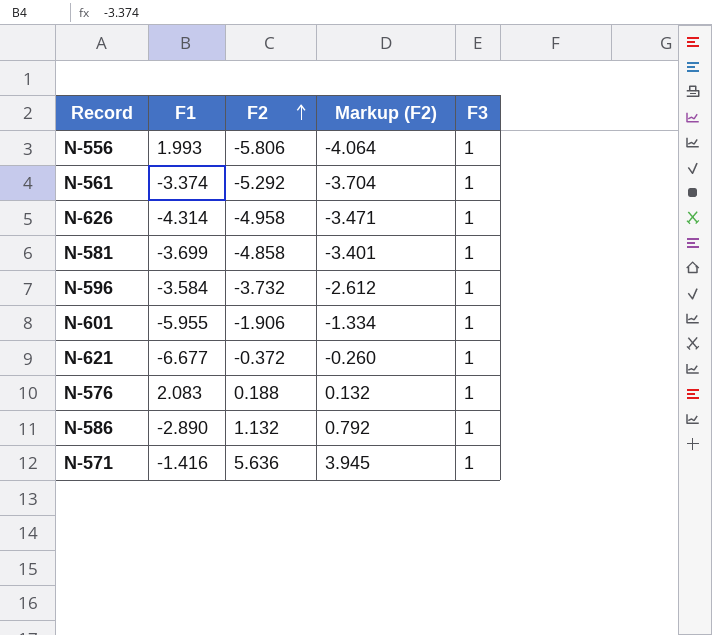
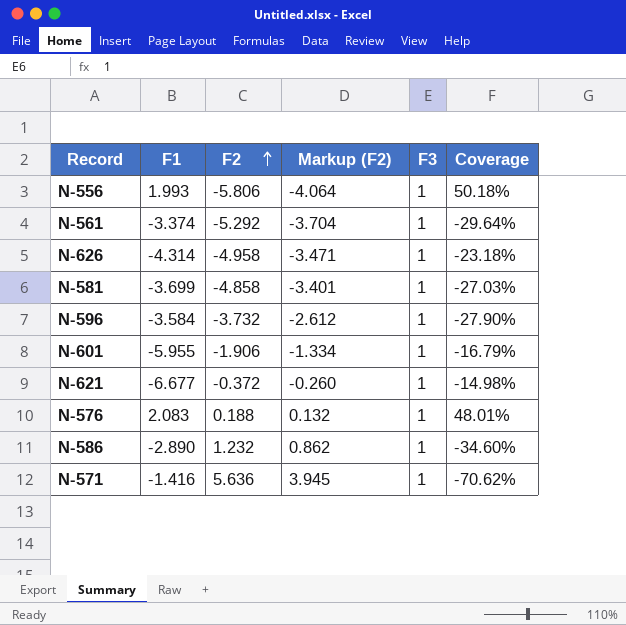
column Coverage | formula: none -> [F3] / [F1]
N-586 | F2: 1.132 -> 1.232
N-586 | Markup (F2): 0.792 -> 0.862

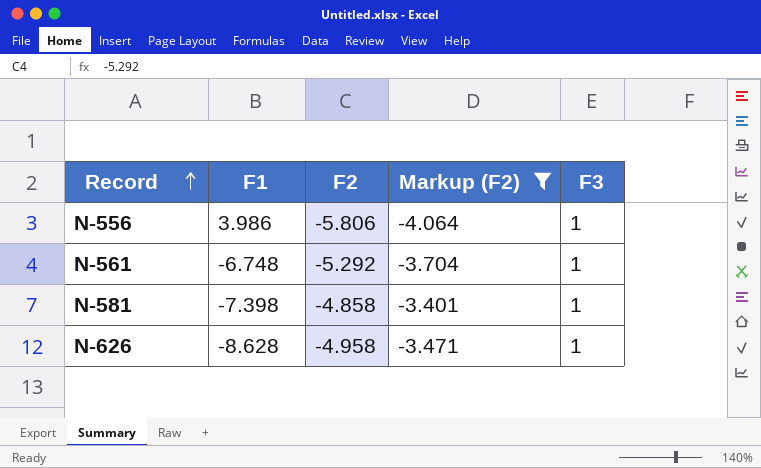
filter: none -> Markup (F2) <= -3.401
row order: F2 ascending -> Record ascending
column Coverage | formula: [F3] / [F1] -> none
N-556 | F1: 1.993 -> 3.986
N-561 | F1: -3.374 -> -6.748
N-581 | F1: -3.699 -> -7.398
N-626 | F1: -4.314 -> -8.628

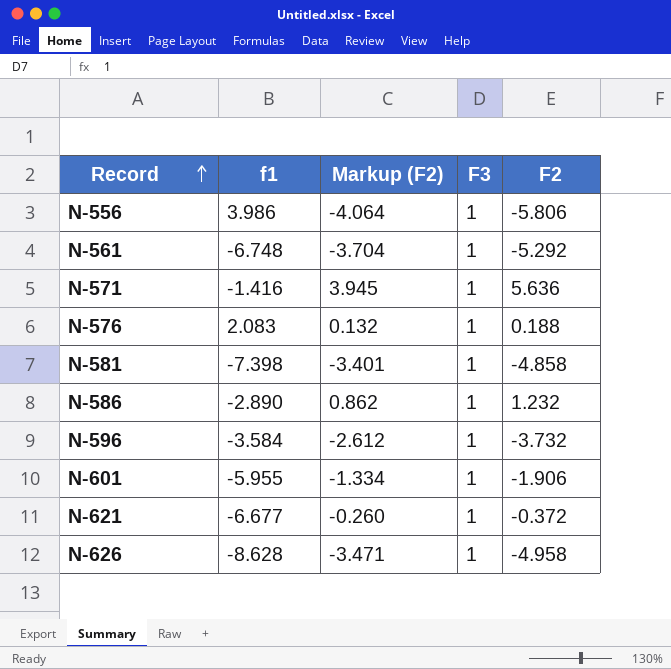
filter: Markup (F2) <= -3.401 -> none
column name: F1 -> f1
column F2 | position: 3 -> 5

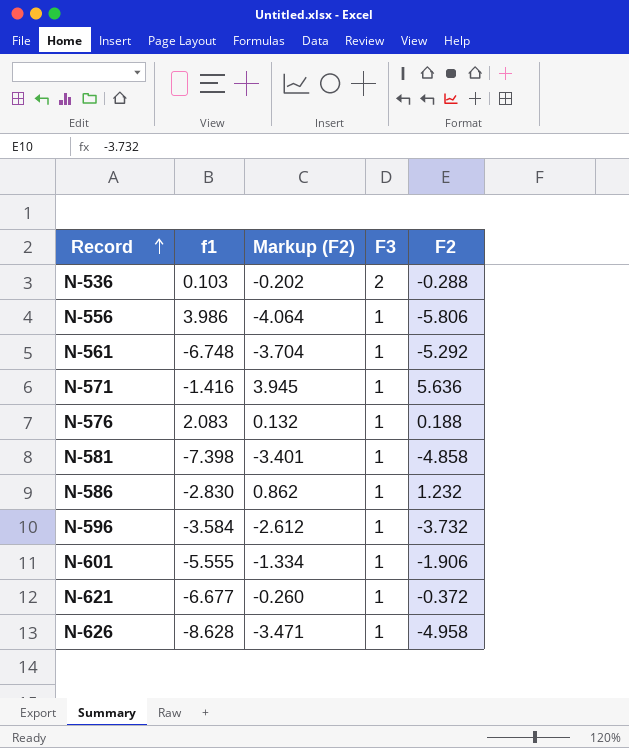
row N-536: none -> 0.103 | -0.202 | 2 | -0.288
N-586 | f1: -2.890 -> -2.830
N-601 | f1: -5.955 -> -5.555

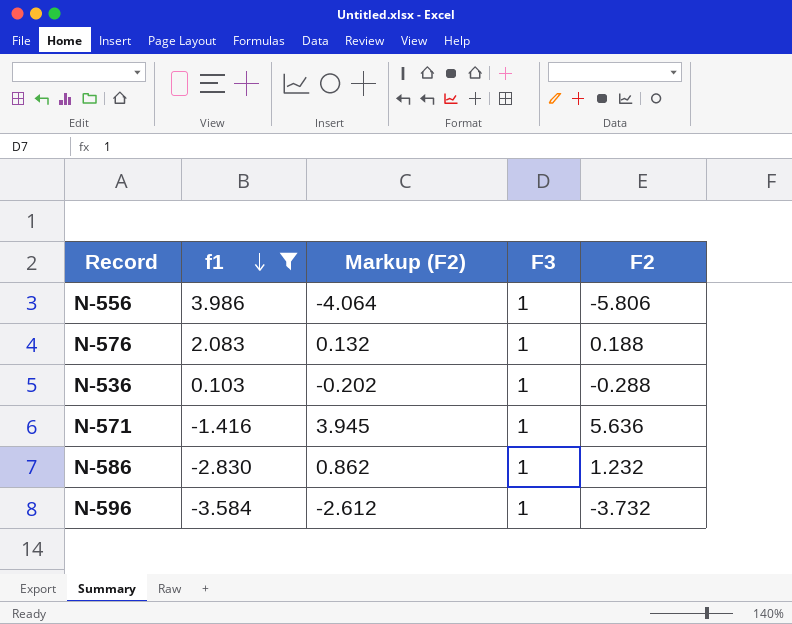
filter: none -> f1 >= -3.584
row order: Record ascending -> f1 descending
N-536 | F3: 2 -> 1

